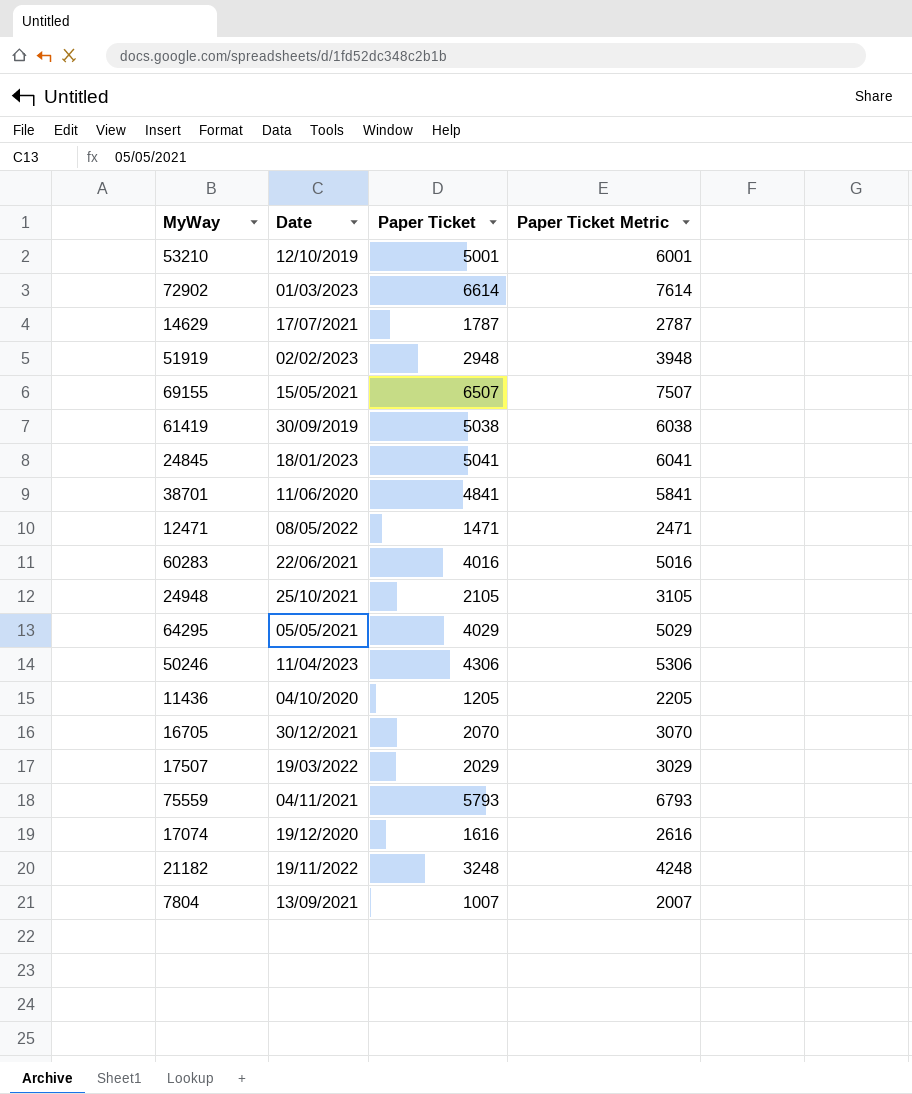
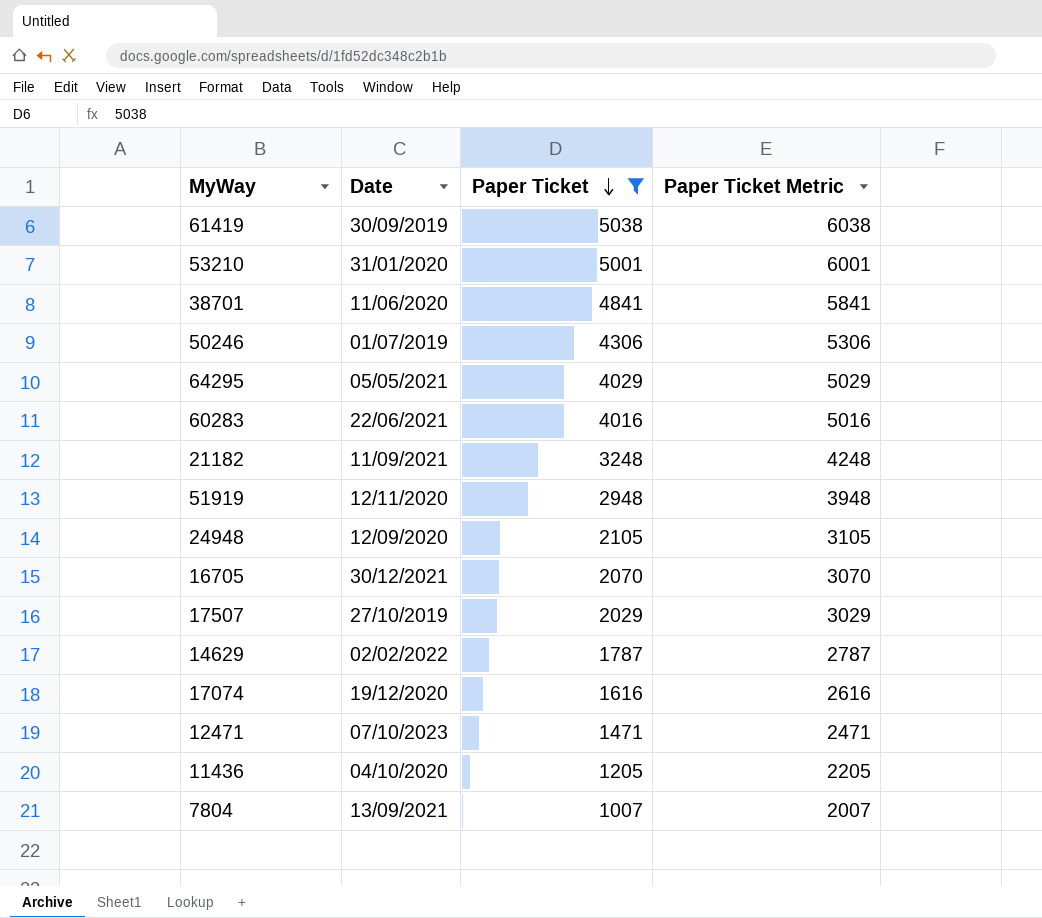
filter: none -> Paper Ticket <= 5038
row order: none -> Paper Ticket descending
53210 | Date: 12/10/2019 -> 31/01/2020
50246 | Date: 11/04/2023 -> 01/07/2019
21182 | Date: 19/11/2022 -> 11/09/2021
51919 | Date: 02/02/2023 -> 12/11/2020
24948 | Date: 25/10/2021 -> 12/09/2020
17507 | Date: 19/03/2022 -> 27/10/2019
14629 | Date: 17/07/2021 -> 02/02/2022
12471 | Date: 08/05/2022 -> 07/10/2023

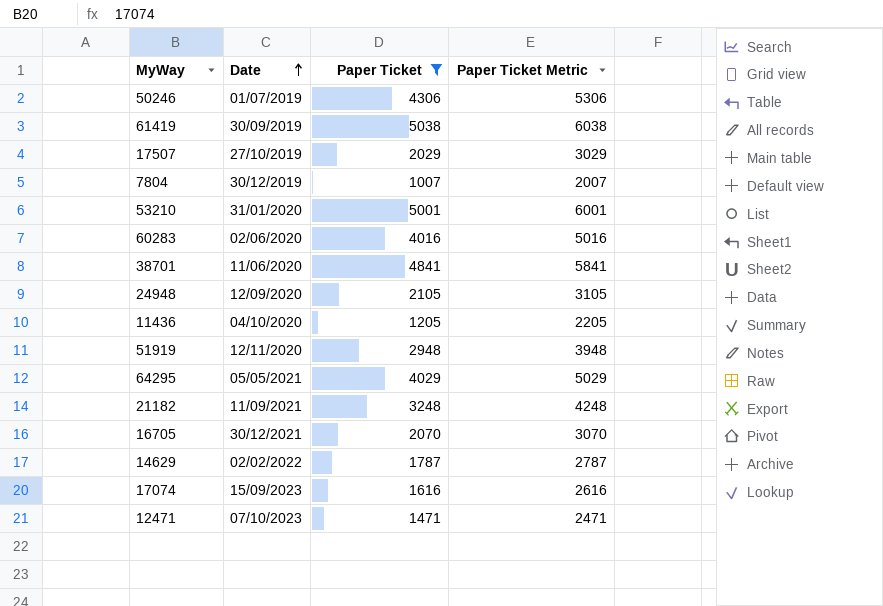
row order: Paper Ticket descending -> Date ascending
7804 | Date: 13/09/2021 -> 30/12/2019
60283 | Date: 22/06/2021 -> 02/06/2020
17074 | Date: 19/12/2020 -> 15/09/2023

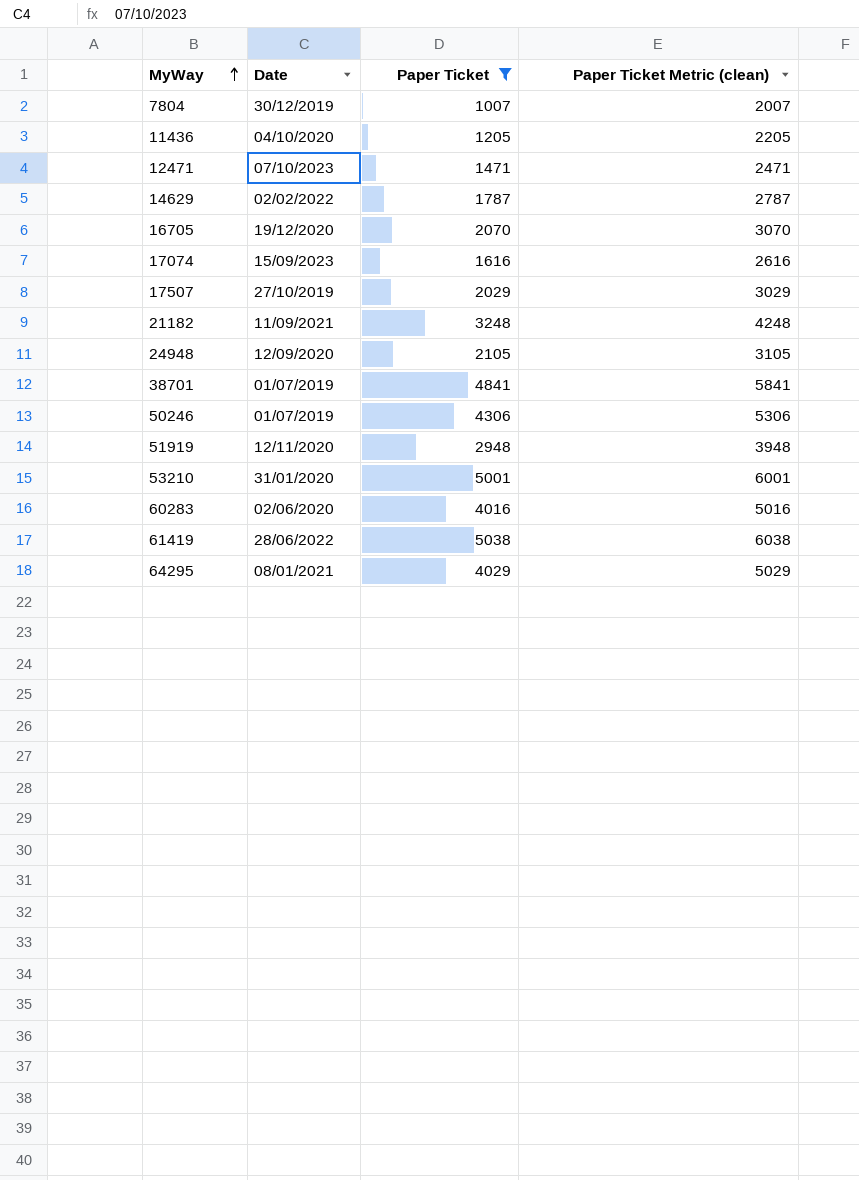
row order: Date ascending -> MyWay ascending
column name: Paper Ticket Metric -> Paper Ticket Metric (clean)
16705 | Date: 30/12/2021 -> 19/12/2020
38701 | Date: 11/06/2020 -> 01/07/2019
61419 | Date: 30/09/2019 -> 28/06/2022
64295 | Date: 05/05/2021 -> 08/01/2021

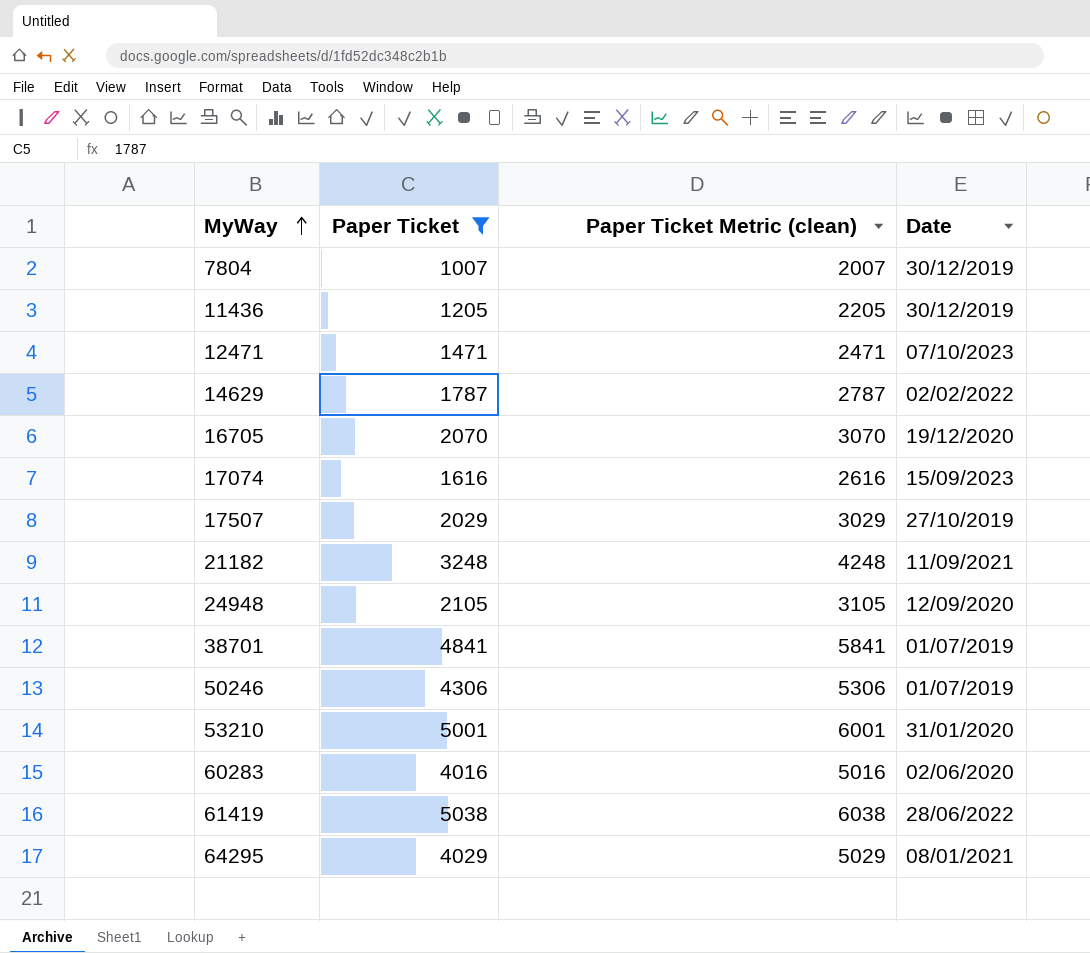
column Date | position: 2 -> 4
row 51919: 12/11/2020 | 2948 | 3948 -> none
11436 | Date: 04/10/2020 -> 30/12/2019

